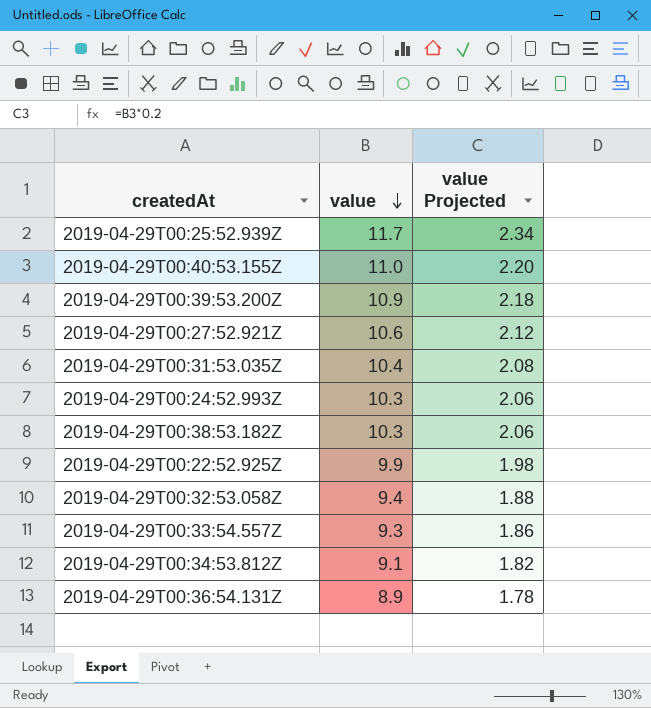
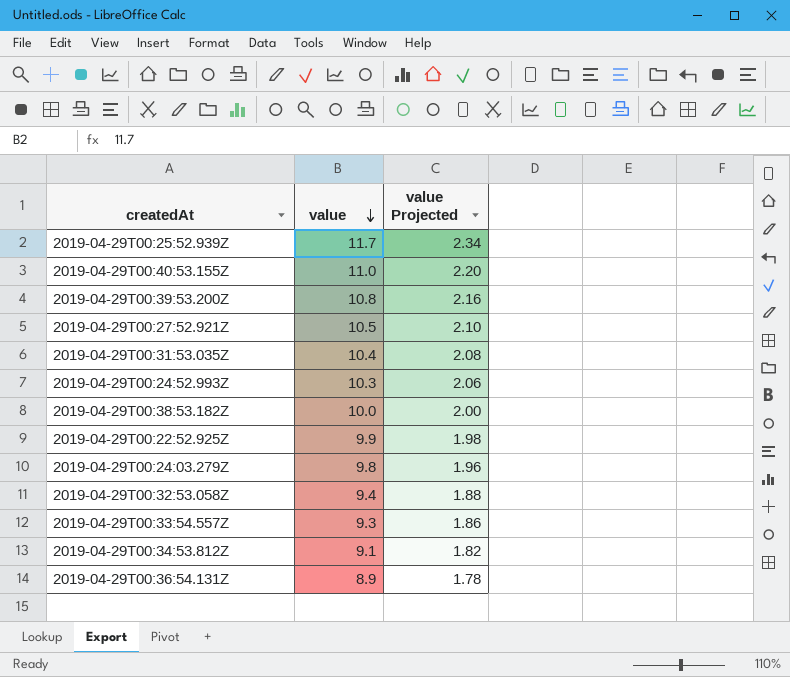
2019-04-29T00:39:53.200Z | value: 10.9 -> 10.8
2019-04-29T00:39:53.200Z | value Projected: 2.18 -> 2.16
2019-04-29T00:27:52.921Z | value: 10.6 -> 10.5
2019-04-29T00:27:52.921Z | value Projected: 2.12 -> 2.10
2019-04-29T00:38:53.182Z | value: 10.3 -> 10.0
2019-04-29T00:38:53.182Z | value Projected: 2.06 -> 2.00
row 2019-04-29T00:24:03.279Z: none -> 9.8 | 1.96

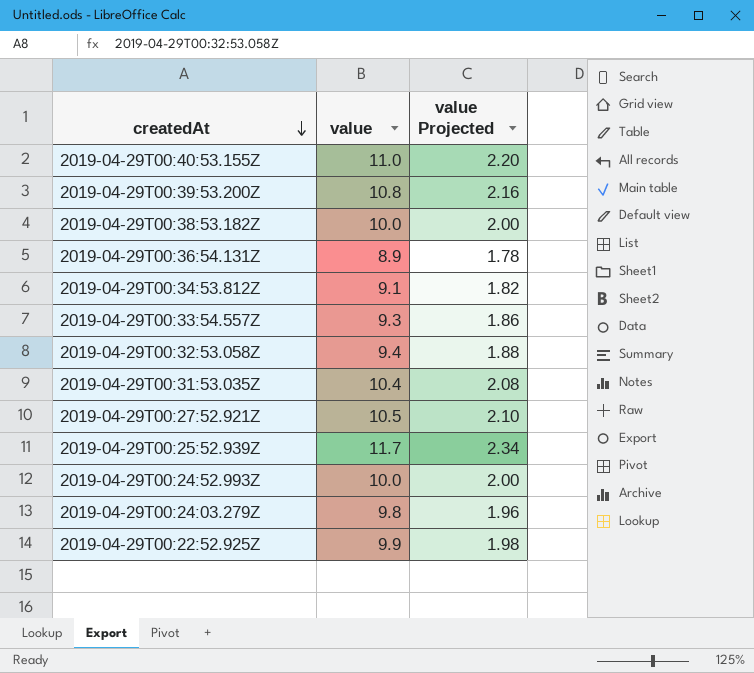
row order: value descending -> createdAt descending
2019-04-29T00:24:52.993Z | value: 10.3 -> 10.0
2019-04-29T00:24:52.993Z | value Projected: 2.06 -> 2.00

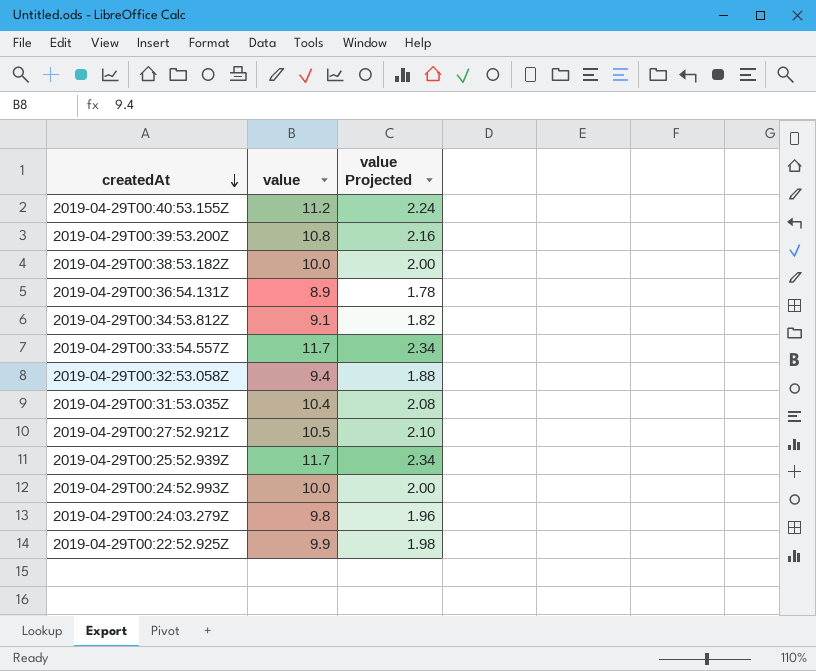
2019-04-29T00:40:53.155Z | value: 11.0 -> 11.2
2019-04-29T00:40:53.155Z | value Projected: 2.20 -> 2.24
2019-04-29T00:33:54.557Z | value: 9.3 -> 11.7
2019-04-29T00:33:54.557Z | value Projected: 1.86 -> 2.34

